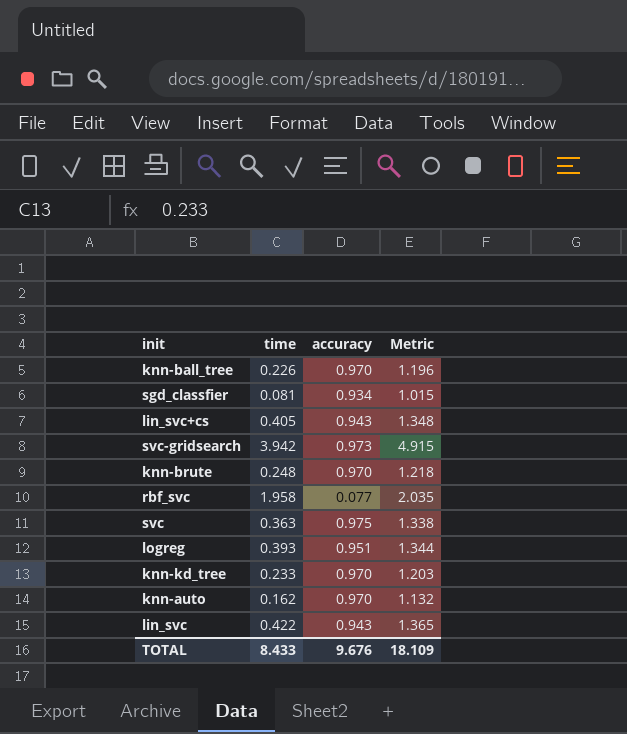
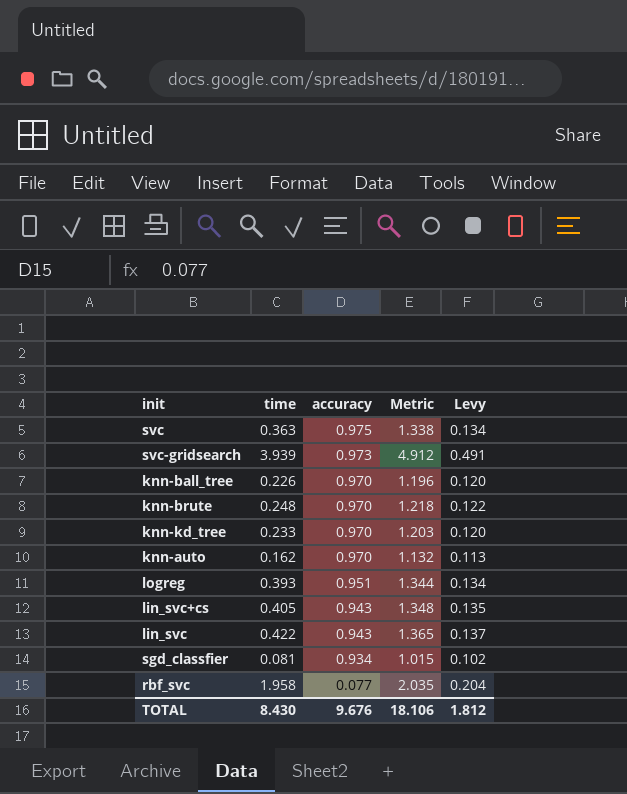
row order: none -> accuracy descending
column Levy | formula: none -> [Metric] * 0.1
svc-gridsearch | time: 3.942 -> 3.939
svc-gridsearch | Metric: 4.915 -> 4.912
TOTAL | time: 8.433 -> 8.430
TOTAL | Metric: 18.109 -> 18.106

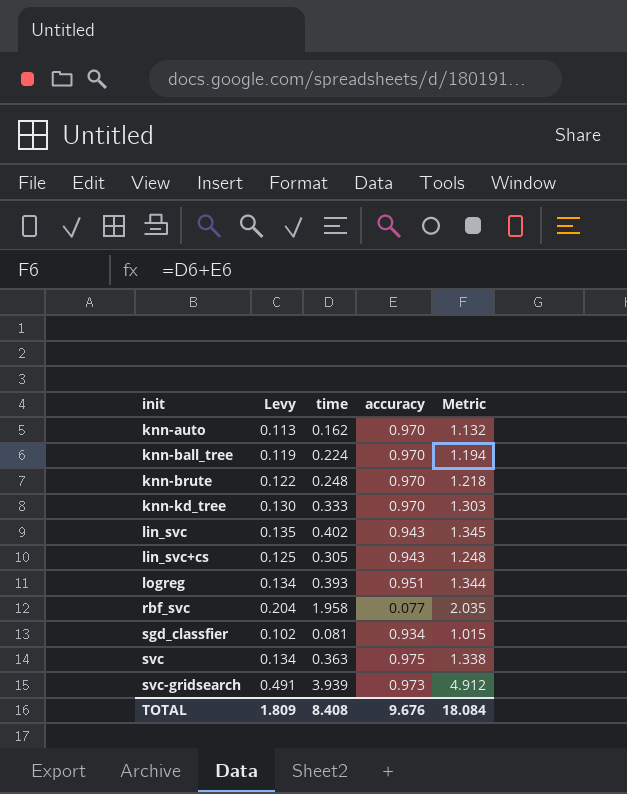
row order: accuracy descending -> init ascending
column Levy | position: 5 -> 2
knn-ball_tree | Levy: 0.120 -> 0.119
knn-ball_tree | time: 0.226 -> 0.224
knn-ball_tree | Metric: 1.196 -> 1.194
knn-kd_tree | Levy: 0.120 -> 0.130
knn-kd_tree | time: 0.233 -> 0.333
knn-kd_tree | Metric: 1.203 -> 1.303
lin_svc | Levy: 0.137 -> 0.135
lin_svc | time: 0.422 -> 0.402
lin_svc | Metric: 1.365 -> 1.345
lin_svc+cs | Levy: 0.135 -> 0.125
lin_svc+cs | time: 0.405 -> 0.305
lin_svc+cs | Metric: 1.348 -> 1.248
TOTAL | Levy: 1.812 -> 1.809
TOTAL | time: 8.430 -> 8.408
TOTAL | Metric: 18.106 -> 18.084

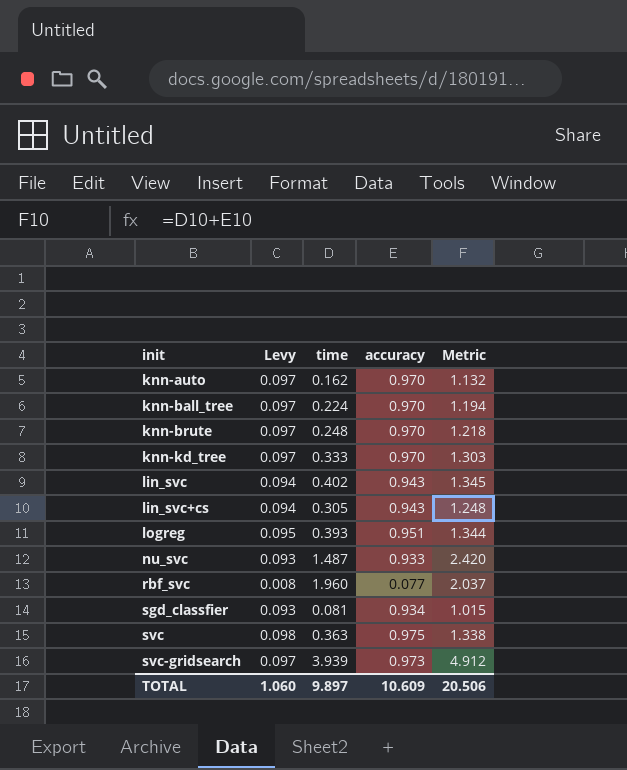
column Levy | formula: [Metric] * 0.1 -> [accuracy] * 0.1
row nu_svc: none -> 0.093 | 1.487 | 0.933 | 2.420
rbf_svc | time: 1.958 -> 1.960
rbf_svc | Metric: 2.035 -> 2.037
TOTAL | Levy: 1.809 -> 1.060
TOTAL | time: 8.408 -> 9.897
TOTAL | accuracy: 9.676 -> 10.609
TOTAL | Metric: 18.084 -> 20.506

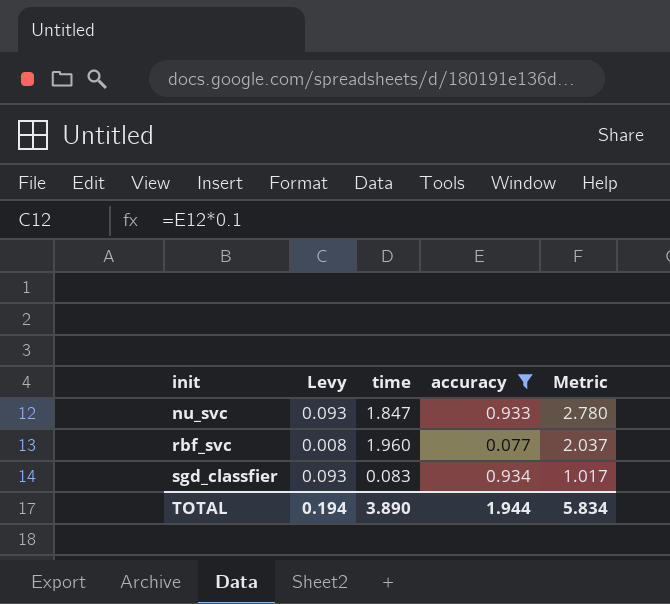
filter: none -> accuracy <= 0.934
nu_svc | time: 1.487 -> 1.847
nu_svc | Metric: 2.420 -> 2.780
sgd_classfier | time: 0.081 -> 0.083
sgd_classfier | Metric: 1.015 -> 1.017
TOTAL | Levy: 1.060 -> 0.194
TOTAL | time: 9.897 -> 3.890
TOTAL | accuracy: 10.609 -> 1.944
TOTAL | Metric: 20.506 -> 5.834

